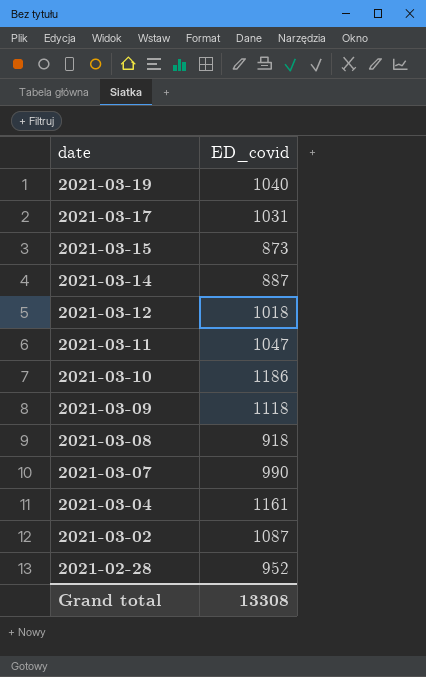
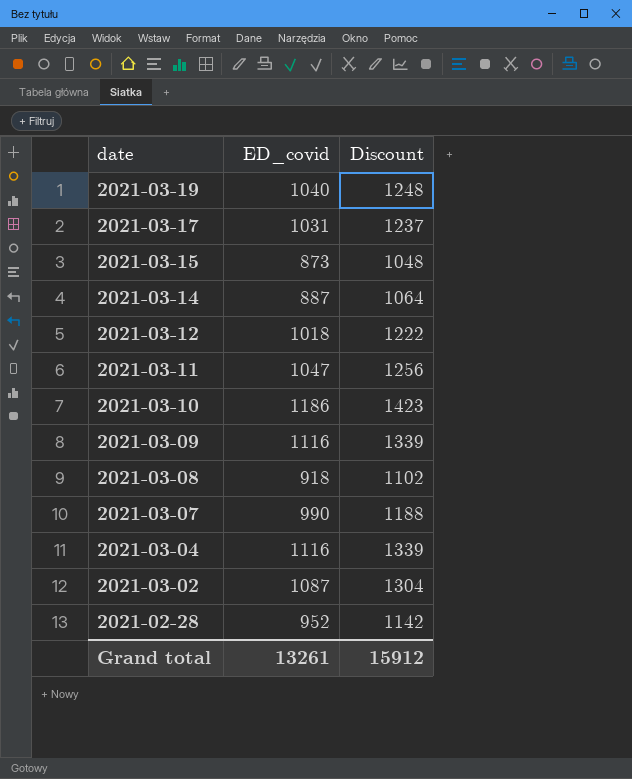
column Discount | formula: none -> [ED_covid] * 1.2
2021-03-09 | ED_covid: 1118 -> 1116
2021-03-04 | ED_covid: 1161 -> 1116
Grand total | ED_covid: 13308 -> 13261

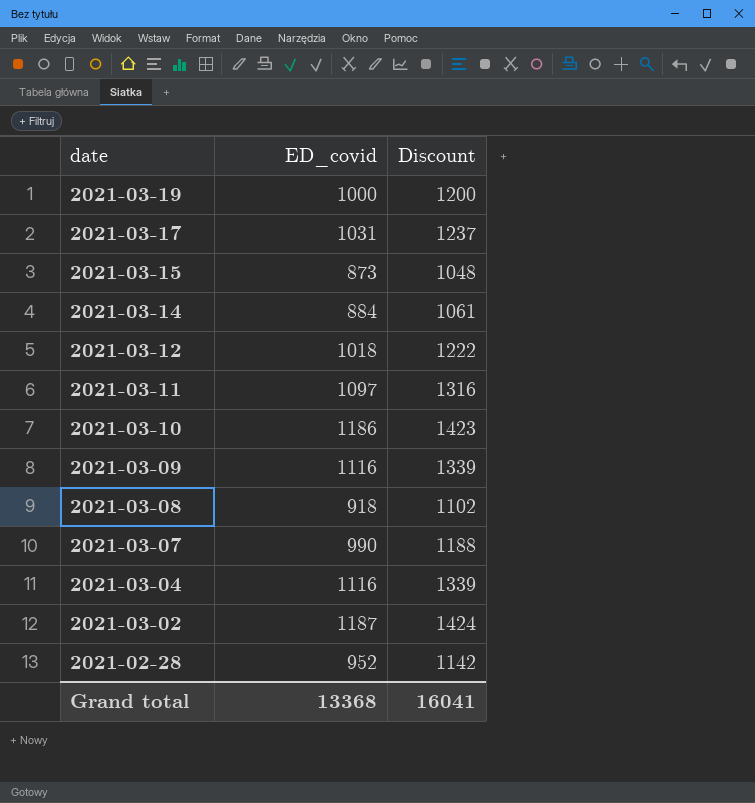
2021-03-19 | ED_covid: 1040 -> 1000
2021-03-19 | Discount: 1248 -> 1200
2021-03-14 | ED_covid: 887 -> 884
2021-03-14 | Discount: 1064 -> 1061
2021-03-11 | ED_covid: 1047 -> 1097
2021-03-11 | Discount: 1256 -> 1316
2021-03-02 | ED_covid: 1087 -> 1187
2021-03-02 | Discount: 1304 -> 1424
Grand total | ED_covid: 13261 -> 13368
Grand total | Discount: 15912 -> 16041

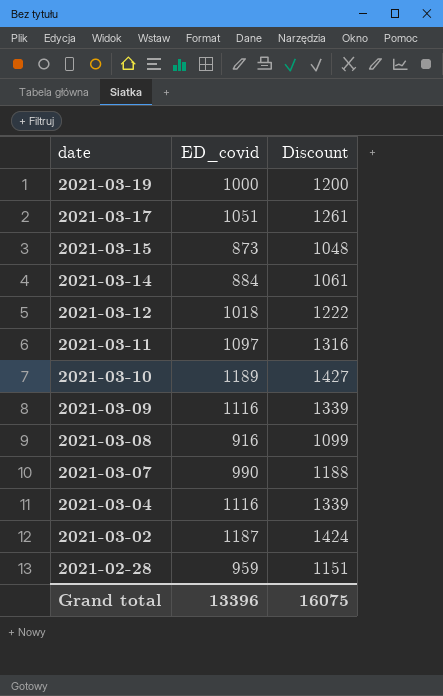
2021-03-17 | ED_covid: 1031 -> 1051
2021-03-17 | Discount: 1237 -> 1261
2021-03-10 | ED_covid: 1186 -> 1189
2021-03-10 | Discount: 1423 -> 1427
2021-03-08 | ED_covid: 918 -> 916
2021-03-08 | Discount: 1102 -> 1099
2021-02-28 | ED_covid: 952 -> 959
2021-02-28 | Discount: 1142 -> 1151
Grand total | ED_covid: 13368 -> 13396
Grand total | Discount: 16041 -> 16075

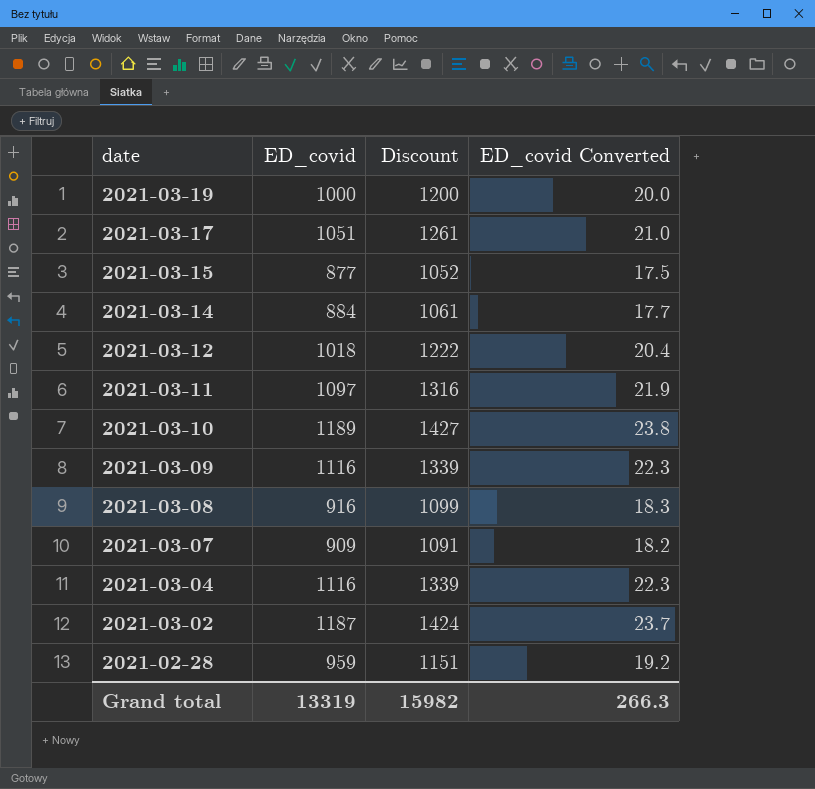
column ED_covid Converted | formula: none -> [ED_covid] * 0.02
2021-03-15 | ED_covid: 873 -> 877
2021-03-15 | Discount: 1048 -> 1052
2021-03-07 | ED_covid: 990 -> 909
2021-03-07 | Discount: 1188 -> 1091
Grand total | ED_covid: 13396 -> 13319
Grand total | Discount: 16075 -> 15982

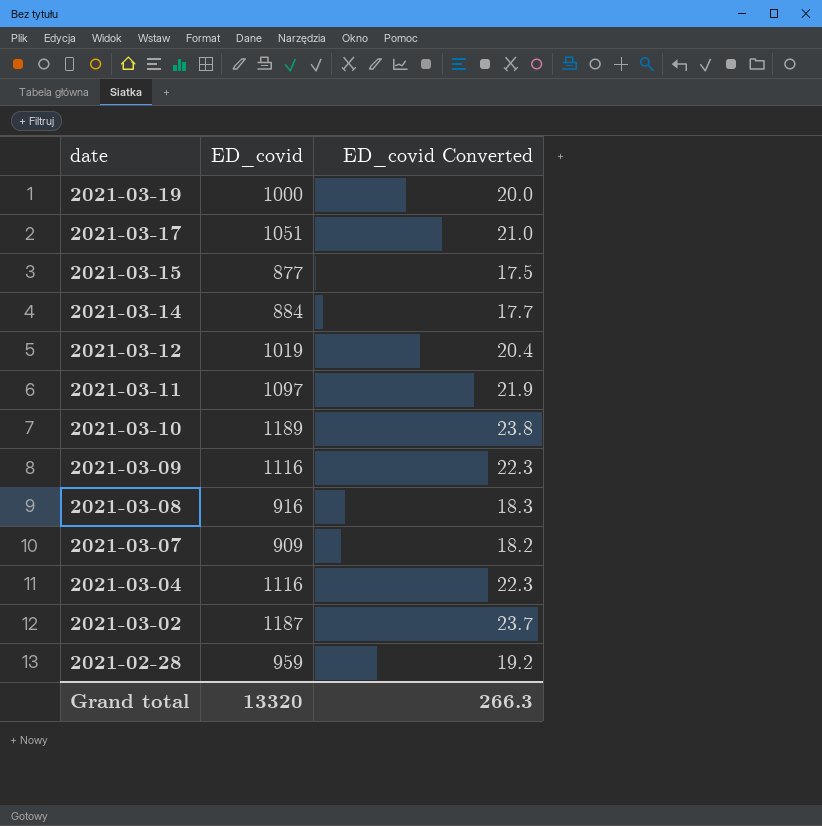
column Discount | formula: [ED_covid] * 1.2 -> none
2021-03-12 | ED_covid: 1018 -> 1019
Grand total | ED_covid: 13319 -> 13320

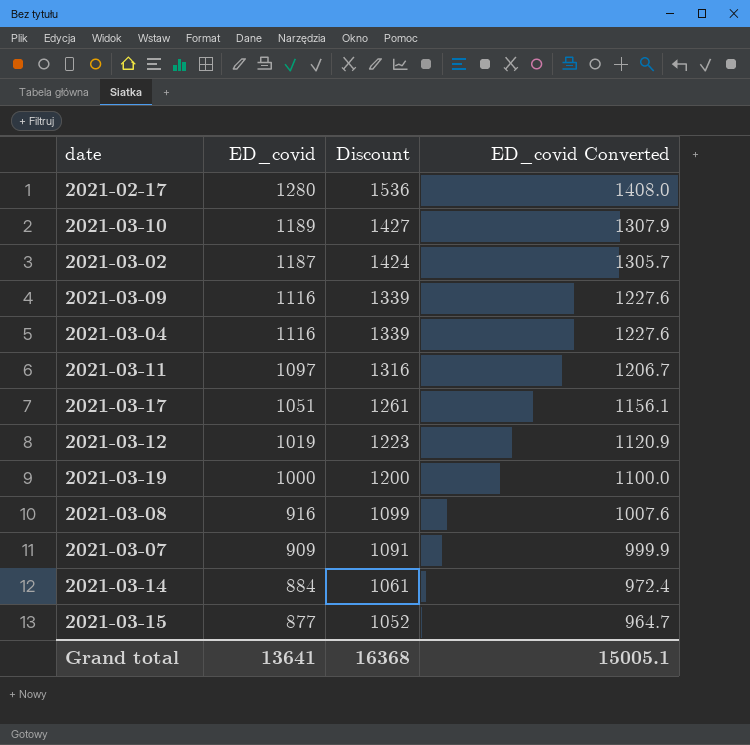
row order: date descending -> ED_covid descending
column Discount | formula: none -> [ED_covid] * 1.2
column ED_covid Converted | formula: [ED_covid] * 0.02 -> [ED_covid] * 1.1
row 2021-02-28: 959 | 19.2 -> none
row 2021-02-17: none -> 1280 | 1536 | 1408.0
Grand total | ED_covid: 13320 -> 13641
Grand total | ED_covid Converted: 266.3 -> 15005.1

